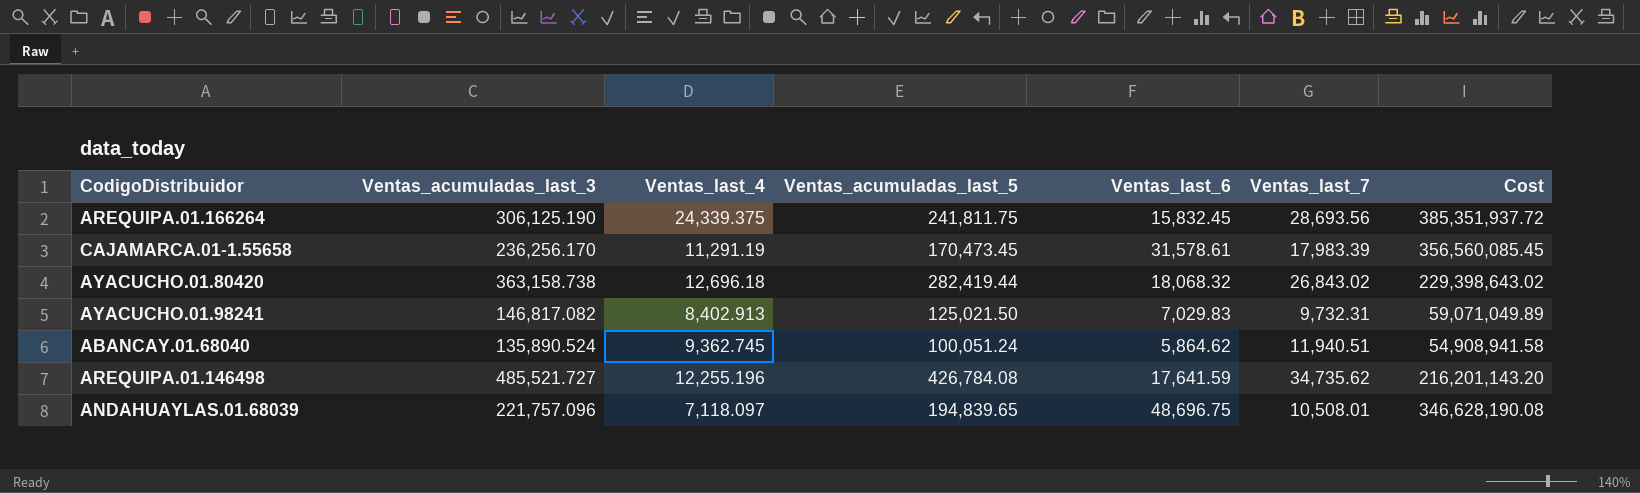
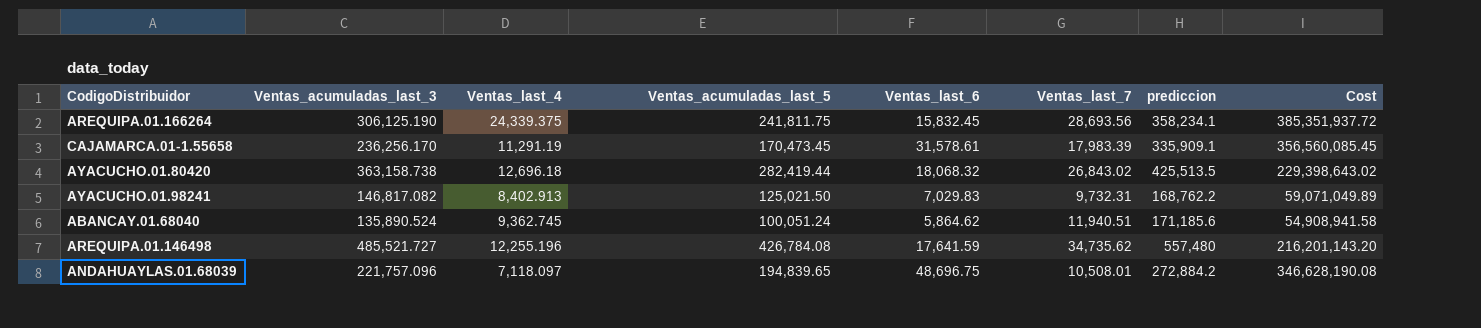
column prediccion | position: none -> 7

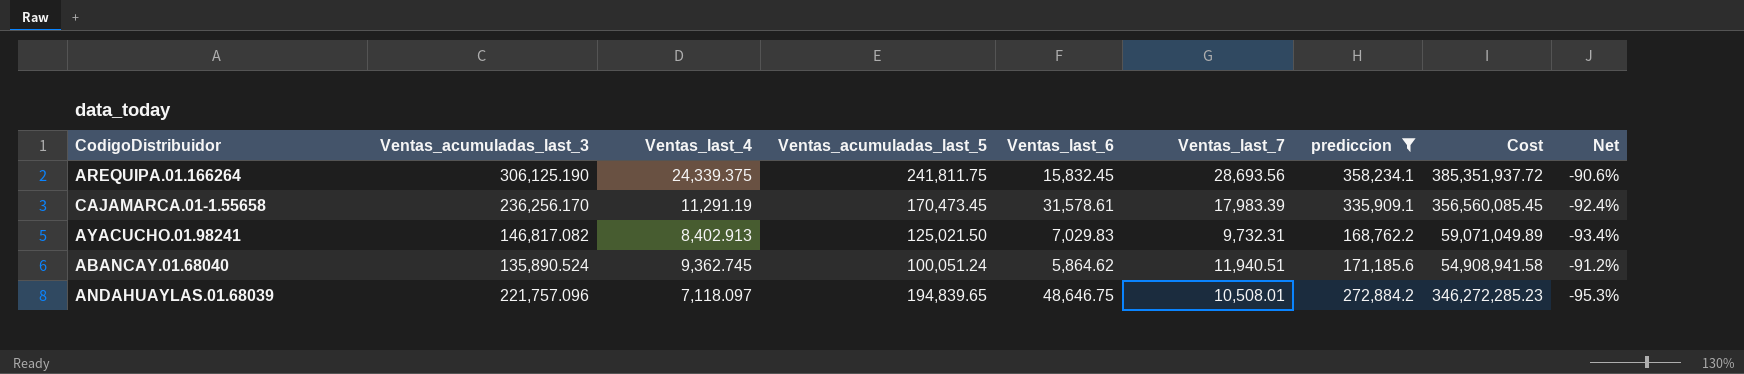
filter: none -> prediccion <= 358,234.1
column Net | formula: none -> ([Ventas_last_7] - [Ventas_acumuladas_last_3]) / [Ventas_acumuladas_last_3]
ANDAHUAYLAS.01.68039 | Ventas_last_6: 48,696.75 -> 48,646.75
ANDAHUAYLAS.01.68039 | Cost: 346,628,190.08 -> 346,272,285.23

